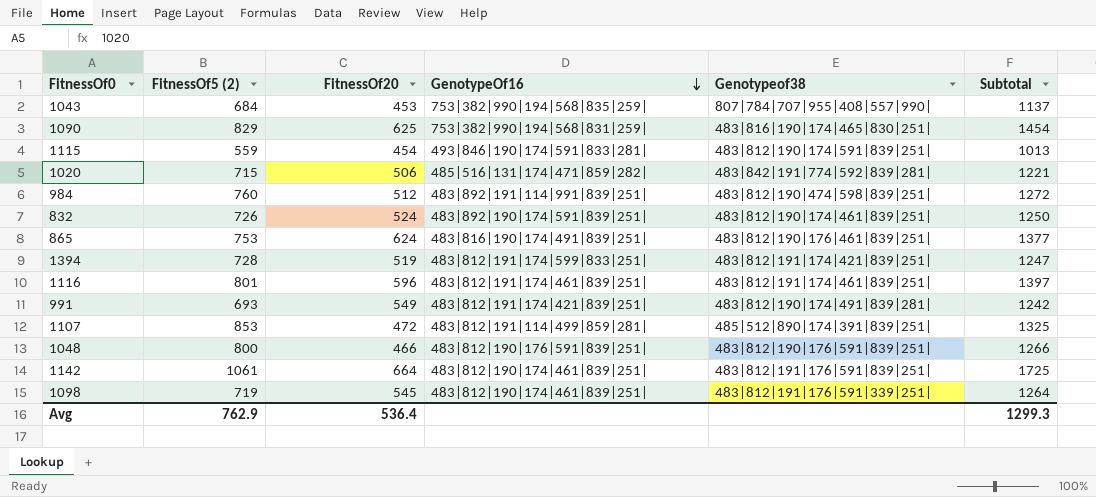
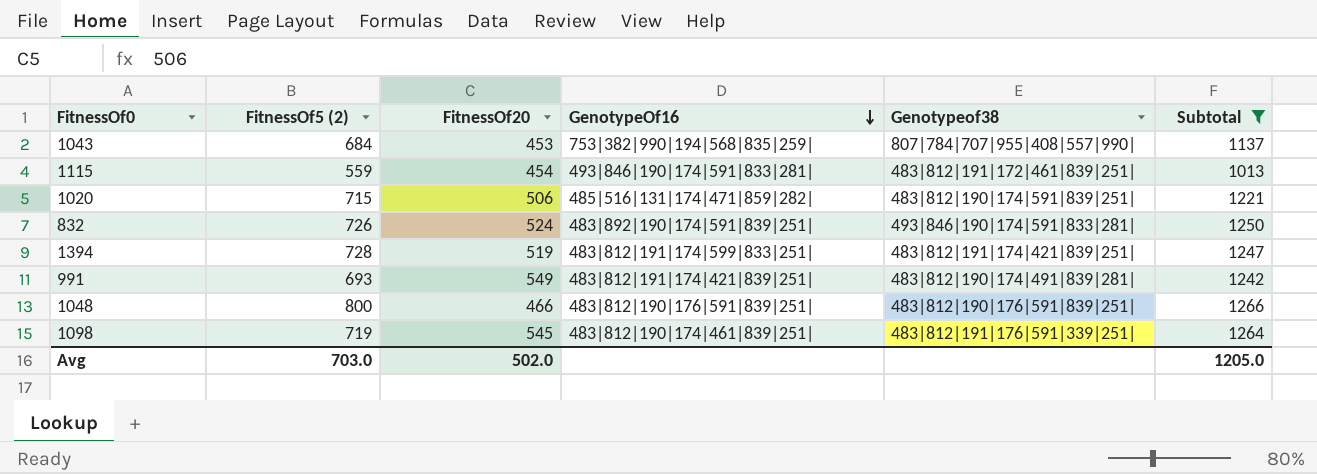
filter: none -> Subtotal <= 1266
1115 | Genotypeof38: 483|812|190|174|591|839|251| -> 483|812|191|172|461|839|251|
1020 | Genotypeof38: 483|842|191|774|592|839|281| -> 483|812|190|174|591|839|251|
832 | Genotypeof38: 483|812|190|174|461|839|251| -> 493|846|190|174|591|833|281|
Avg | FitnessOf5 (2): 762.9 -> 703.0
Avg | FitnessOf20: 536.4 -> 502.0
Avg | Subtotal: 1299.3 -> 1205.0

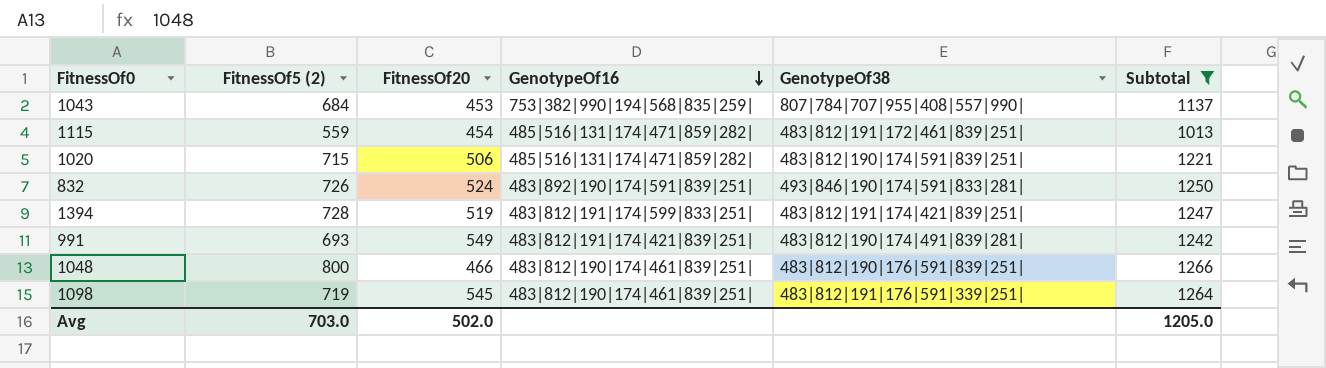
column name: Genotypeof38 -> GenotypeOf38
1115 | GenotypeOf16: 493|846|190|174|591|833|281| -> 485|516|131|174|471|859|282|
1048 | GenotypeOf16: 483|812|190|176|591|839|251| -> 483|812|190|174|461|839|251|

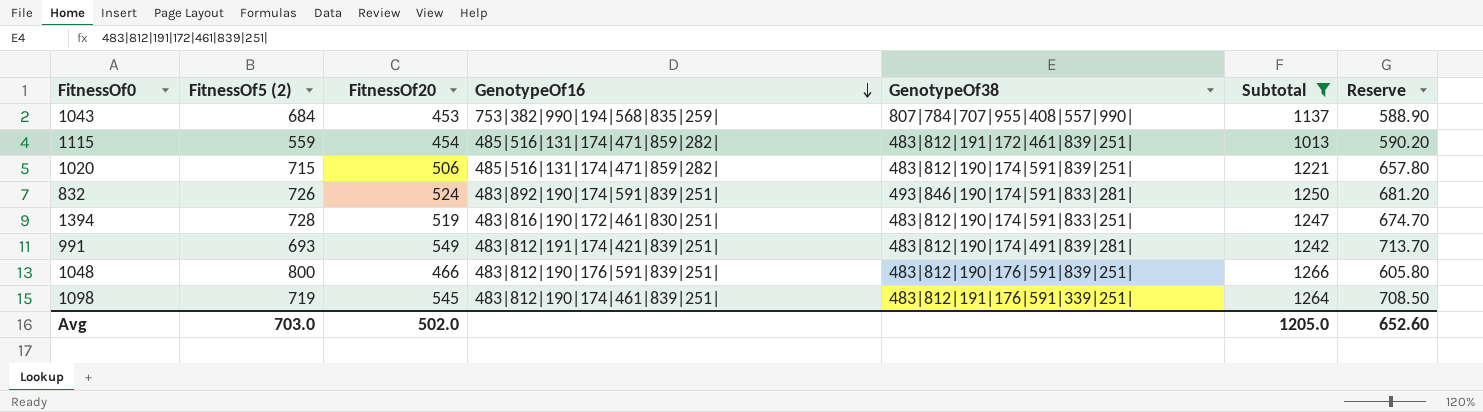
column Reserve | formula: none -> [FitnessOf20] * 1.3
1394 | GenotypeOf16: 483|812|191|174|599|833|251| -> 483|816|190|172|461|830|251|
1394 | GenotypeOf38: 483|812|191|174|421|839|251| -> 483|812|190|174|591|833|251|
1048 | GenotypeOf16: 483|812|190|174|461|839|251| -> 483|812|190|176|591|839|251|

